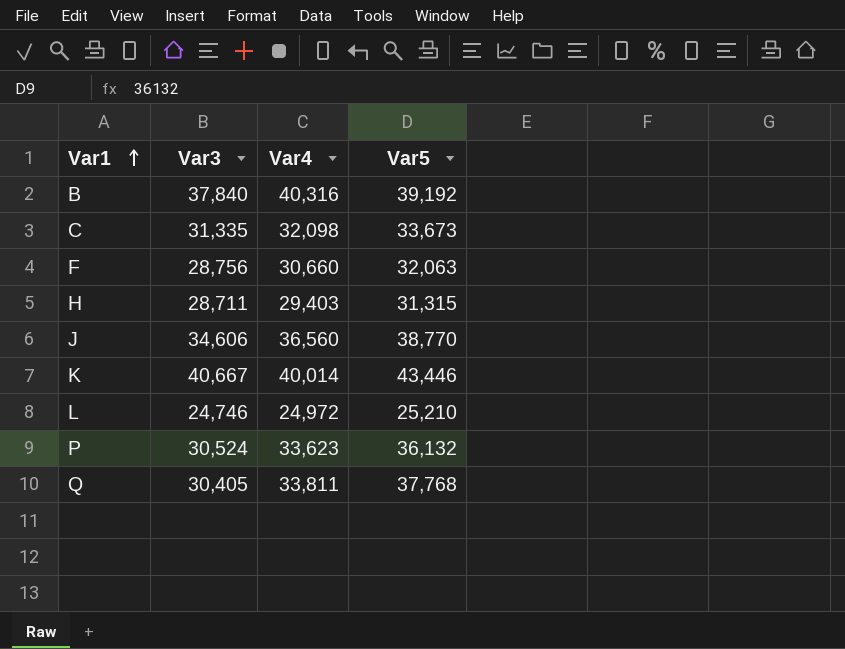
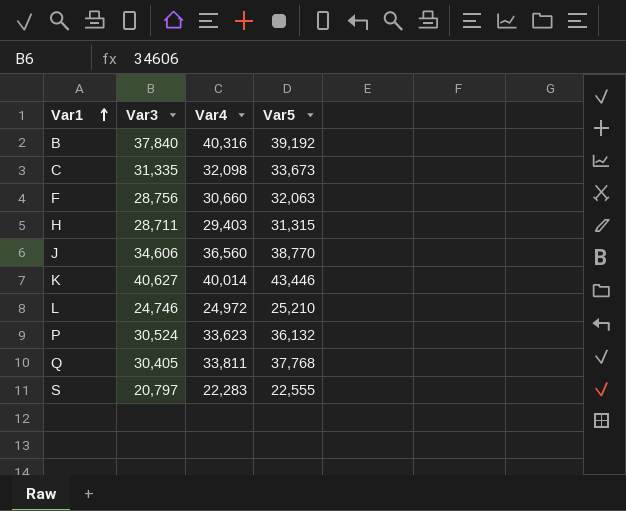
K | Var3: 40,667 -> 40,627
row S: none -> 20,797 | 22,283 | 22,555

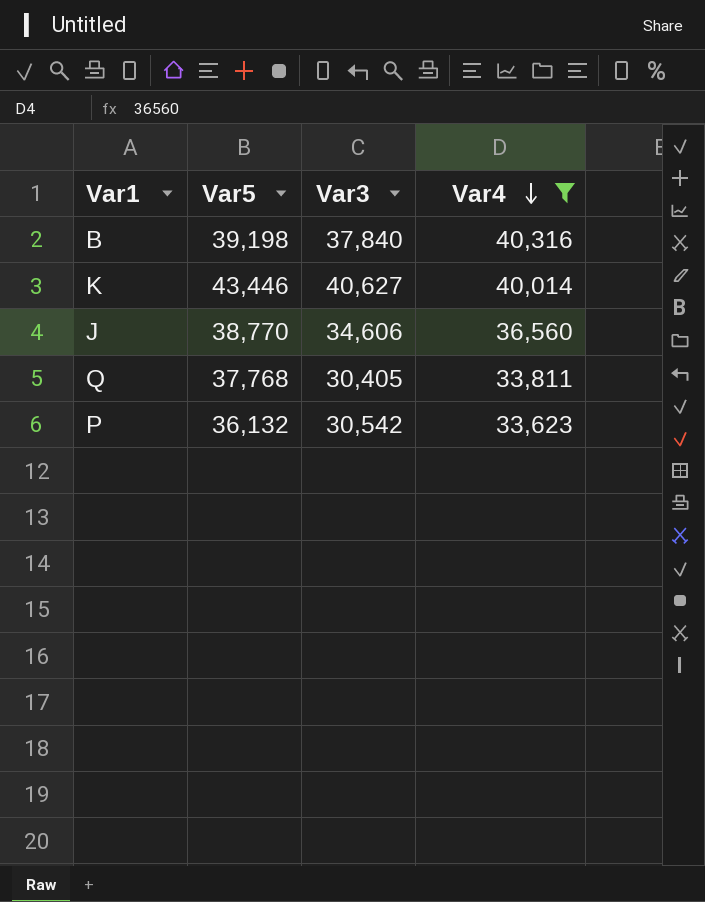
filter: none -> Var4 >= 33,623
row order: Var1 ascending -> Var4 descending
column Var5 | position: 4 -> 2
B | Var5: 39,192 -> 39,198
P | Var3: 30,524 -> 30,542

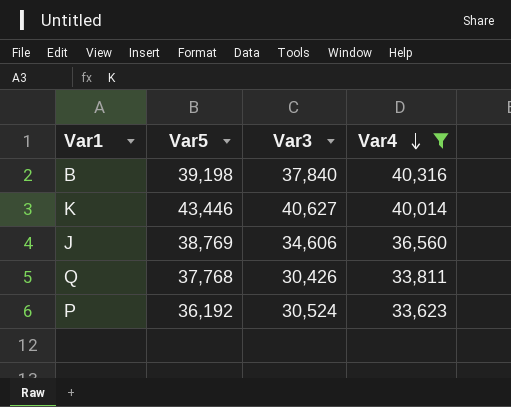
J | Var5: 38,770 -> 38,769
Q | Var3: 30,405 -> 30,426
P | Var5: 36,132 -> 36,192
P | Var3: 30,542 -> 30,524

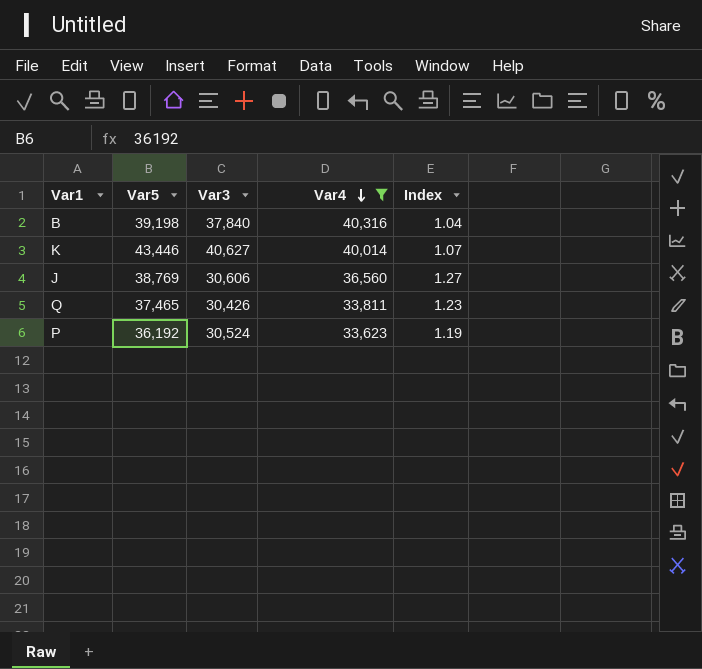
column Index | formula: none -> [Var5] / [Var3]
J | Var3: 34,606 -> 30,606
Q | Var5: 37,768 -> 37,465

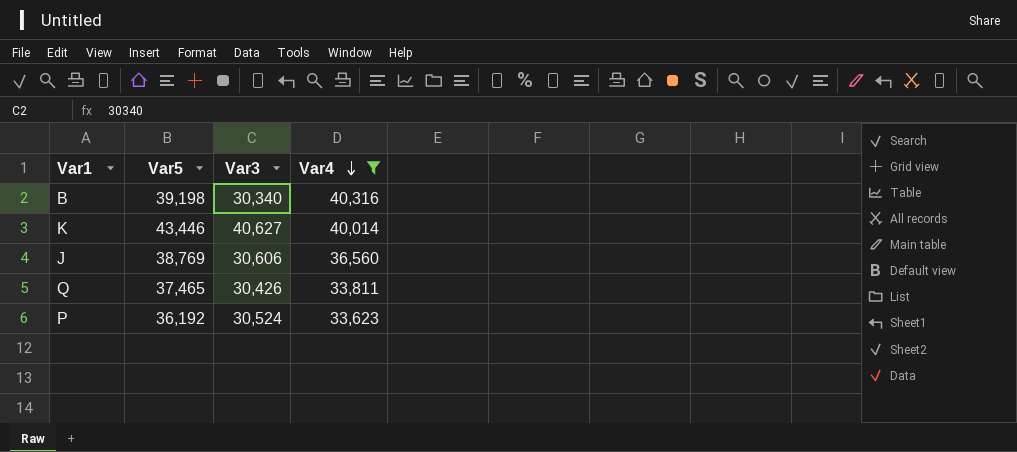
column Index | formula: [Var5] / [Var3] -> none
B | Var3: 37,840 -> 30,340

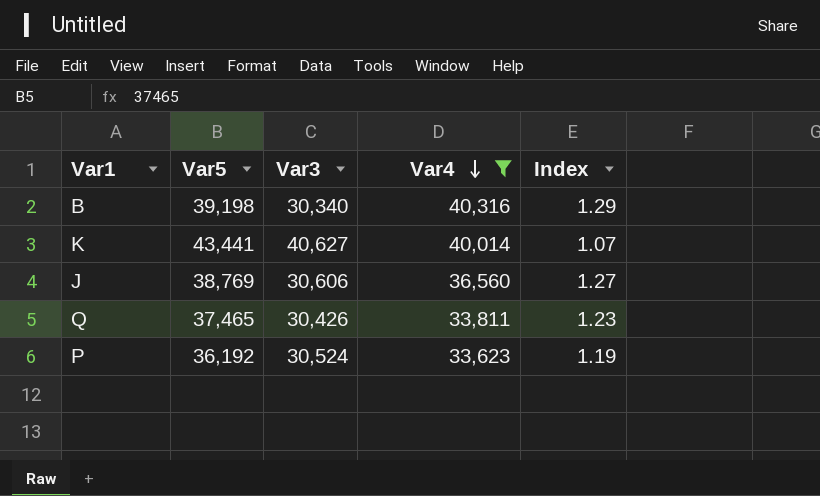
column Index | formula: none -> [Var5] / [Var3]
K | Var5: 43,446 -> 43,441

